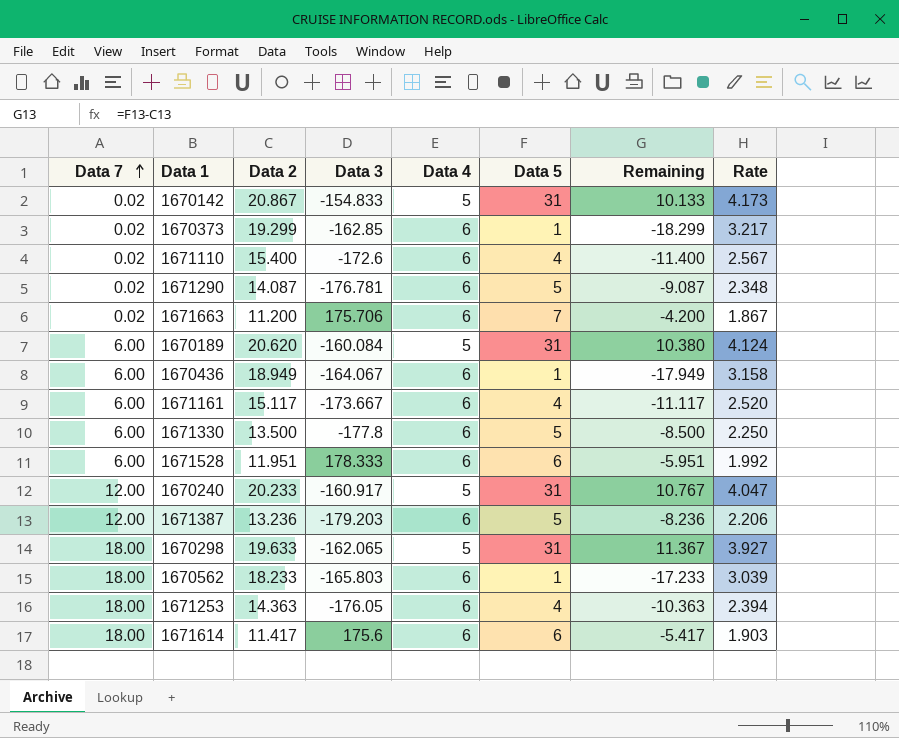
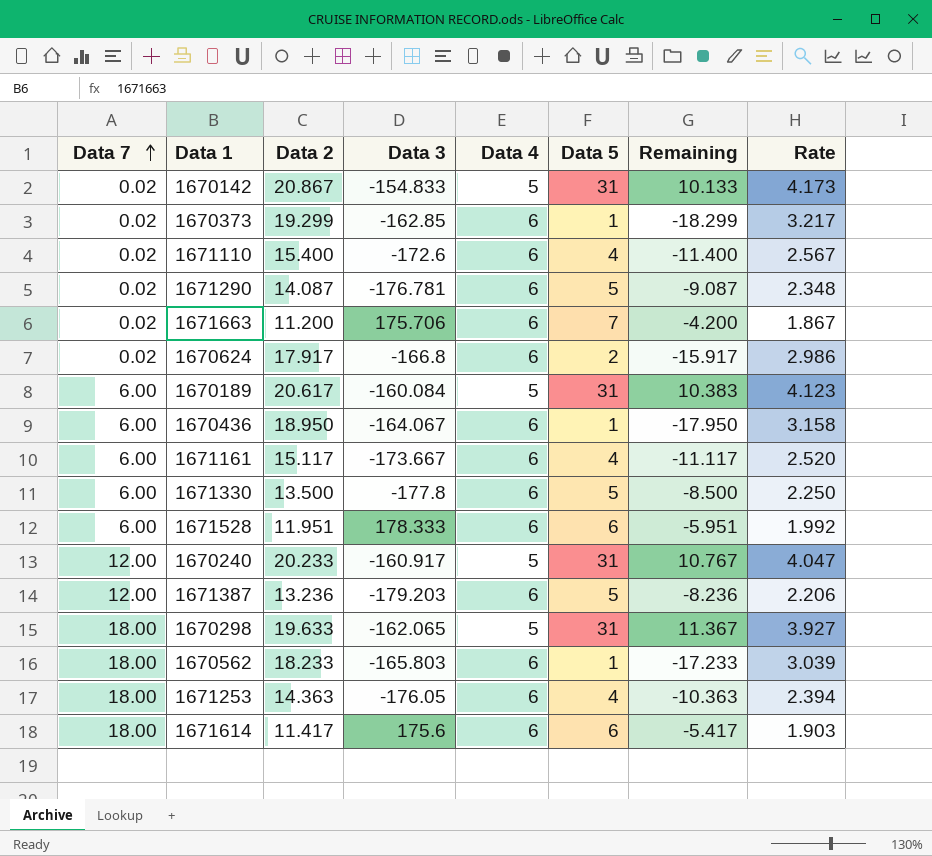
row 1670624: none -> 0.02 | 17.917 | -166.8 | 6 | 2 | -15.917 | 2.986
1670189 | Data 2: 20.620 -> 20.617
1670189 | Remaining: 10.380 -> 10.383
1670189 | Rate: 4.124 -> 4.123
1670436 | Data 2: 18.949 -> 18.950
1670436 | Remaining: -17.949 -> -17.950

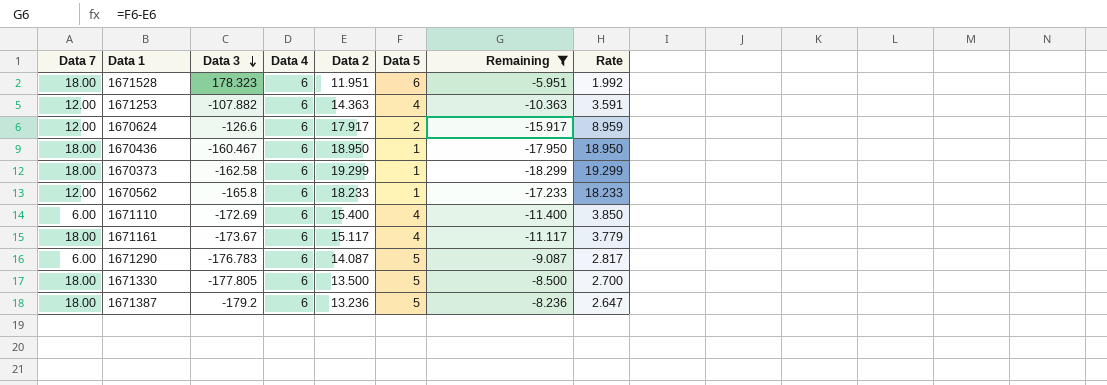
filter: none -> Remaining <= -5.951
row order: Data 7 ascending -> Data 3 descending
column Data 2 | position: 3 -> 5
column Rate | formula: [Data 2] / [Data 4] -> [Data 2] / [Data 5]
1671528 | Data 7: 6.00 -> 18.00
1671528 | Data 3: 178.333 -> 178.323
1671253 | Data 7: 18.00 -> 12.00
1671253 | Data 3: -176.05 -> -107.882
1670624 | Data 7: 0.02 -> 12.00
1670624 | Data 3: -166.8 -> -126.6
1670436 | Data 7: 6.00 -> 18.00
1670436 | Data 3: -164.067 -> -160.467
1670373 | Data 7: 0.02 -> 18.00
1670373 | Data 3: -162.85 -> -162.58
1670562 | Data 7: 18.00 -> 12.00
1670562 | Data 3: -165.803 -> -165.8
1671110 | Data 7: 0.02 -> 6.00
1671110 | Data 3: -172.6 -> -172.69
1671161 | Data 7: 6.00 -> 18.00
1671161 | Data 3: -173.667 -> -173.67
1671290 | Data 7: 0.02 -> 6.00
1671290 | Data 3: -176.781 -> -176.783
1671330 | Data 7: 6.00 -> 18.00
1671330 | Data 3: -177.8 -> -177.805
1671387 | Data 7: 12.00 -> 18.00
1671387 | Data 3: -179.203 -> -179.2

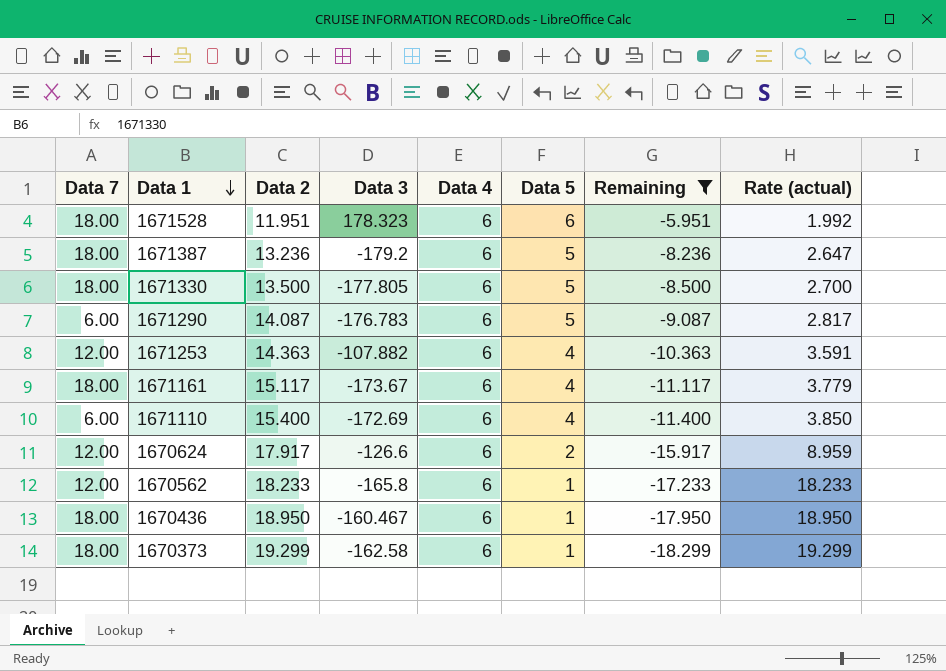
row order: Data 3 descending -> Data 1 descending
column Data 2 | position: 5 -> 3
column name: Rate -> Rate (actual)

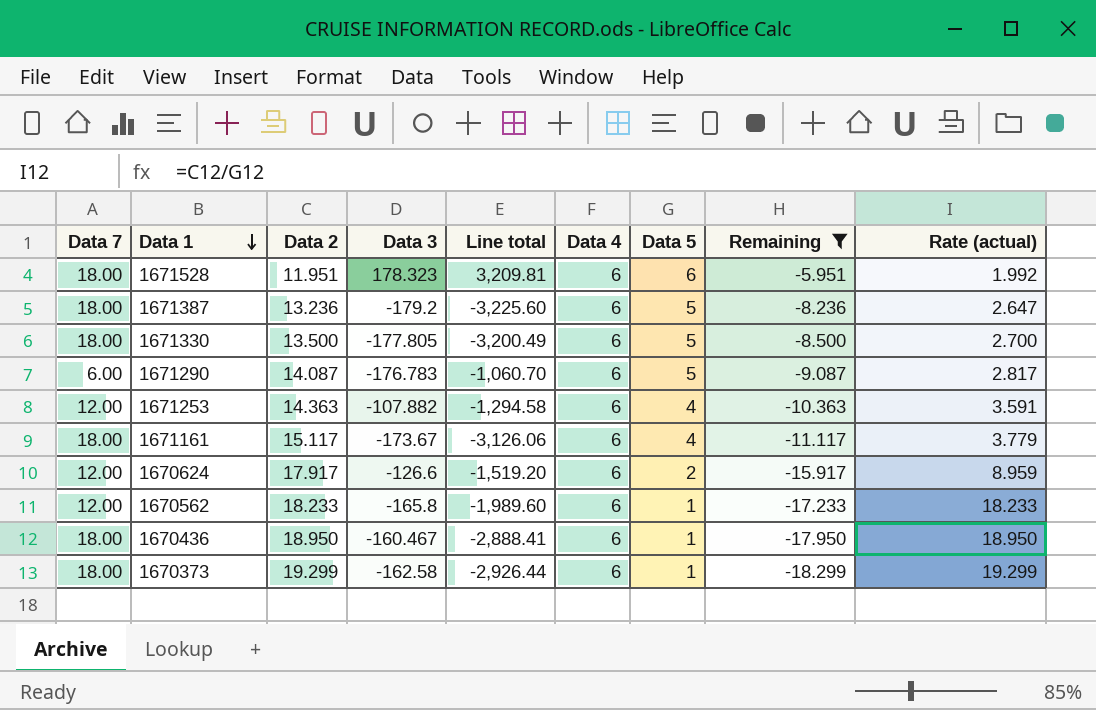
column Line total | formula: none -> [Data 7] * [Data 3]
row 1671110: 6.00 | 15.400 | -172.69 | 6 | 4 | -11.400 | 3.850 -> none

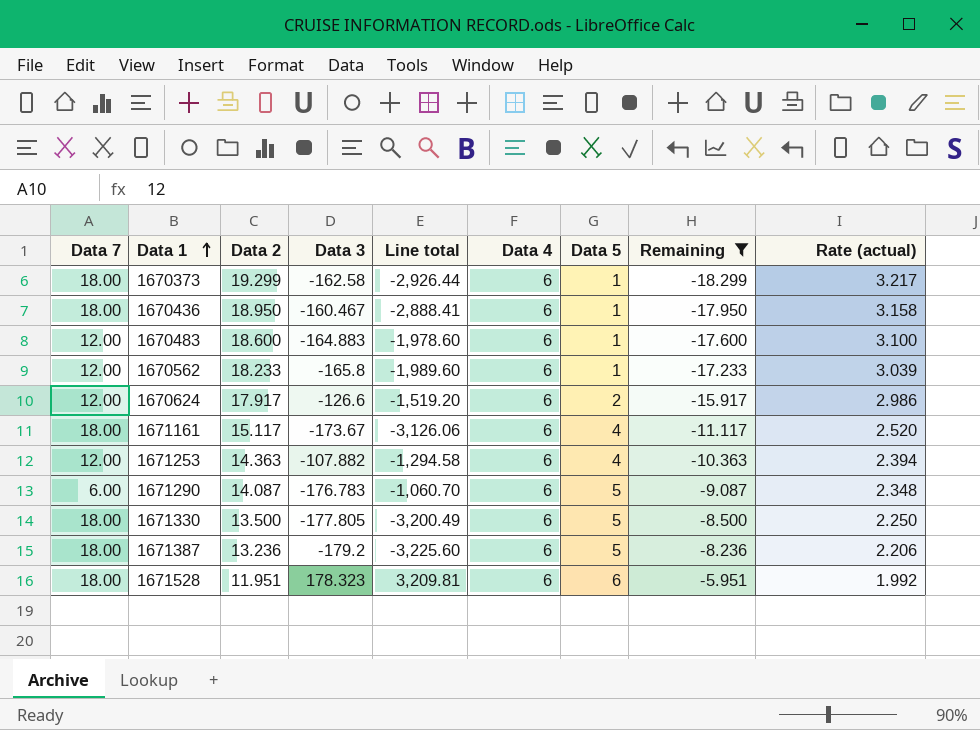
row order: Data 1 descending -> Data 1 ascending
column Rate (actual) | formula: [Data 2] / [Data 5] -> [Data 2] / [Data 4]
row 1670483: none -> 12.00 | 18.600 | -164.883 | -1,978.60 | 6 | 1 | -17.600 | 3.100

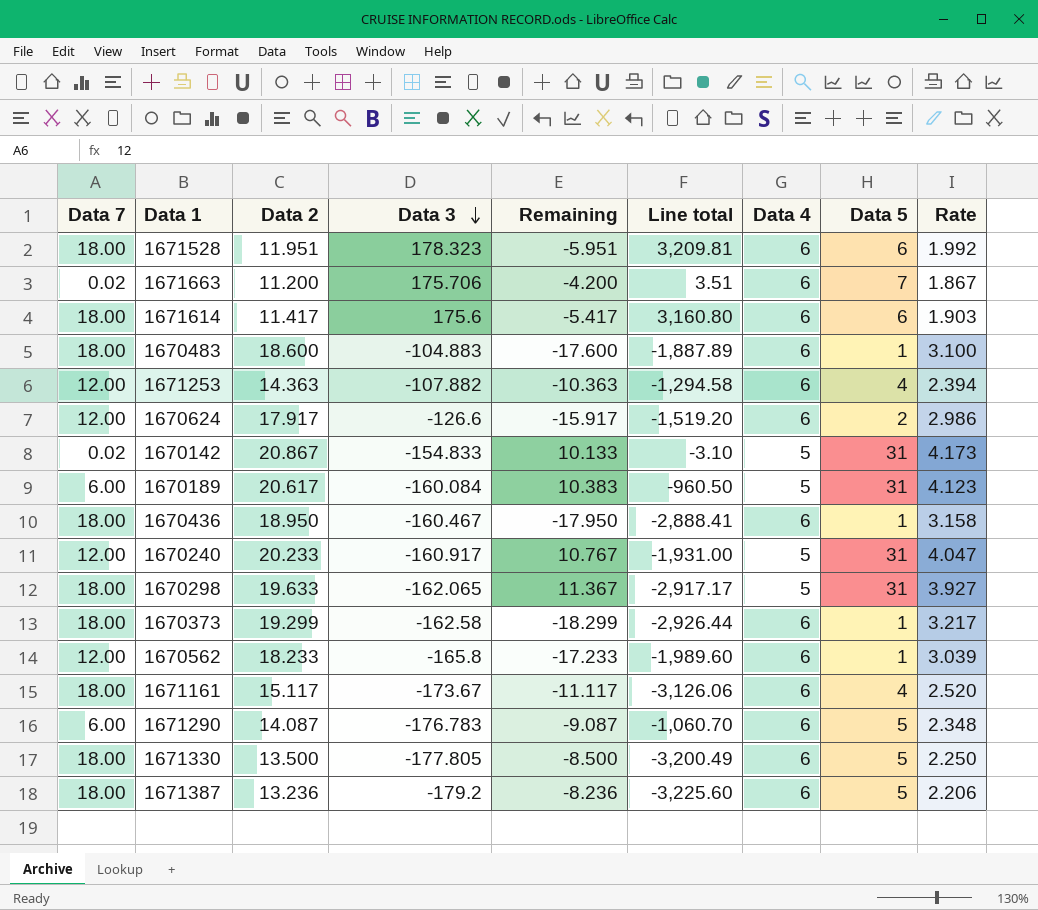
filter: Remaining <= -5.951 -> none
row order: Data 1 ascending -> Data 3 descending
column Remaining | position: 8 -> 5
column name: Rate (actual) -> Rate
1670483 | Data 7: 12.00 -> 18.00
1670483 | Data 3: -164.883 -> -104.883
1670483 | Line total: -1,978.60 -> -1,887.89

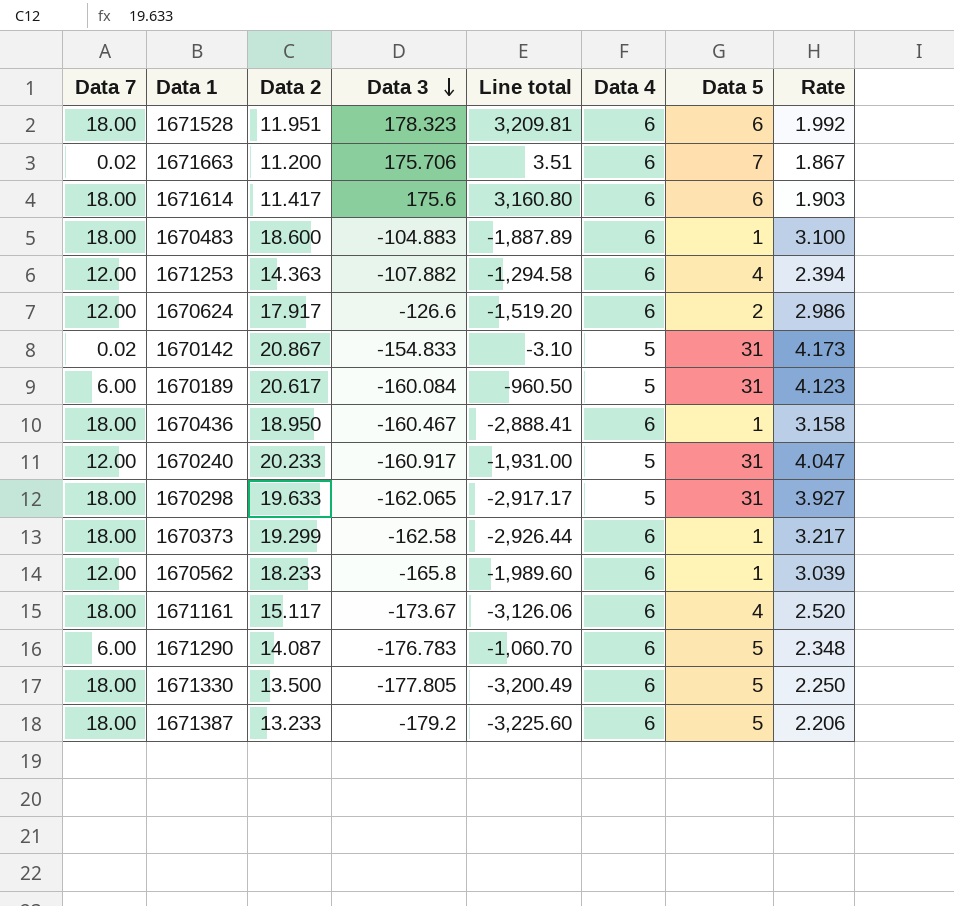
column Remaining | formula: [Data 5] - [Data 2] -> none
1671387 | Data 2: 13.236 -> 13.233

